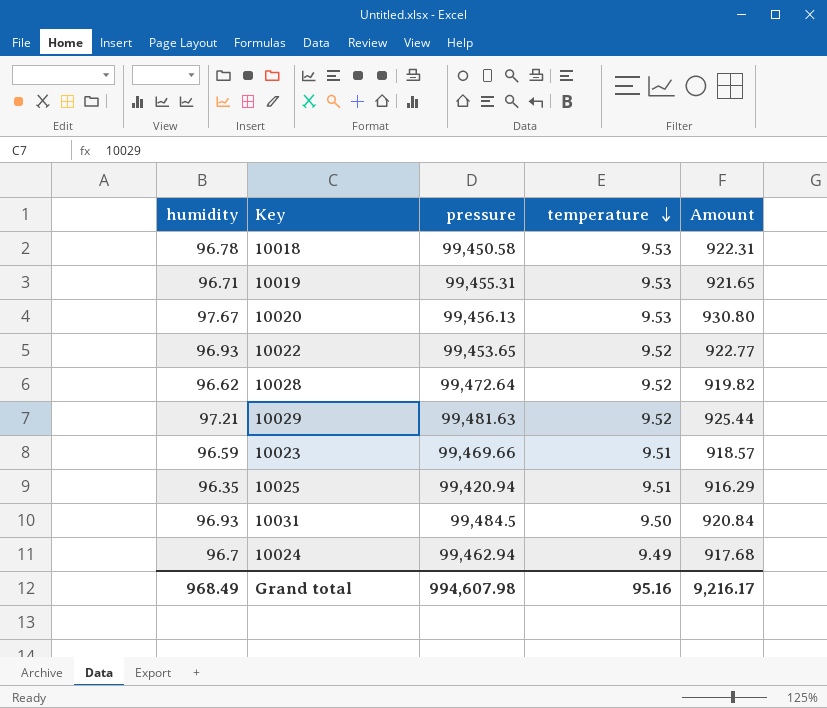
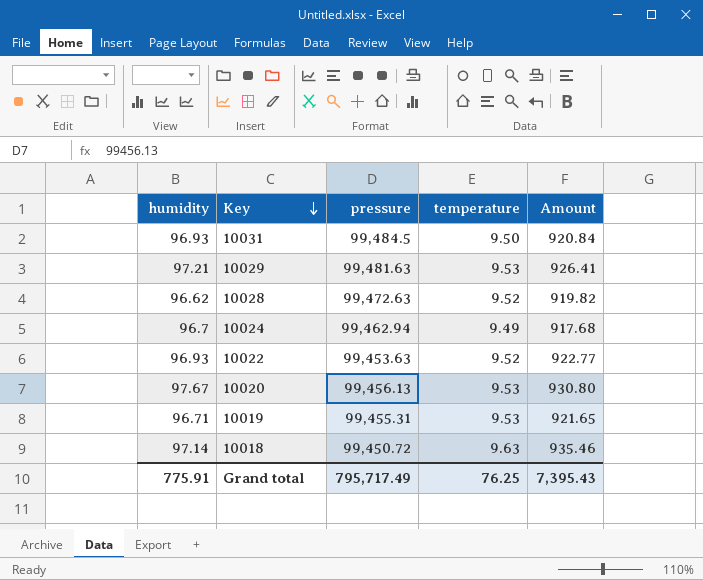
row order: temperature descending -> Key descending
row 10023: 96.59 | 99,469.66 | 9.51 | 918.57 -> none
row 10025: 96.35 | 99,420.94 | 9.51 | 916.29 -> none
10029 | temperature: 9.52 -> 9.53
10029 | Amount: 925.44 -> 926.41
10028 | pressure: 99,472.64 -> 99,472.63
10022 | pressure: 99,453.65 -> 99,453.63
10018 | humidity: 96.78 -> 97.14
10018 | pressure: 99,450.58 -> 99,450.72
10018 | temperature: 9.53 -> 9.63
10018 | Amount: 922.31 -> 935.46
Grand total | humidity: 968.49 -> 775.91
Grand total | pressure: 994,607.98 -> 795,717.49
Grand total | temperature: 95.16 -> 76.25
Grand total | Amount: 9,216.17 -> 7,395.43

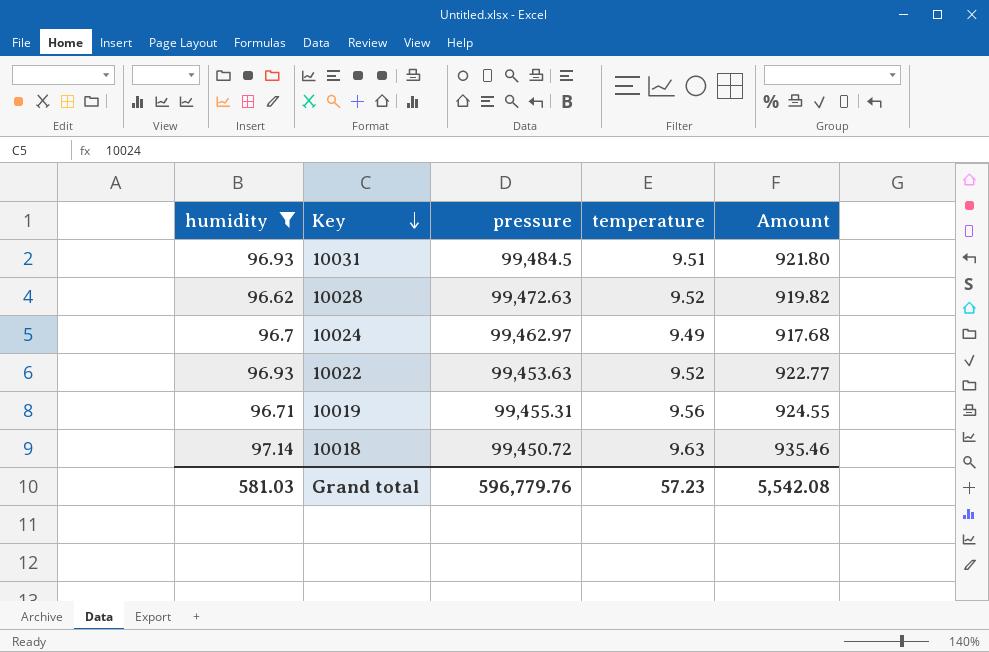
filter: none -> humidity <= 97.14
10031 | temperature: 9.50 -> 9.51
10031 | Amount: 920.84 -> 921.80
10024 | pressure: 99,462.94 -> 99,462.97
10019 | temperature: 9.53 -> 9.56
10019 | Amount: 921.65 -> 924.55
Grand total | humidity: 775.91 -> 581.03
Grand total | pressure: 795,717.49 -> 596,779.76
Grand total | temperature: 76.25 -> 57.23
Grand total | Amount: 7,395.43 -> 5,542.08

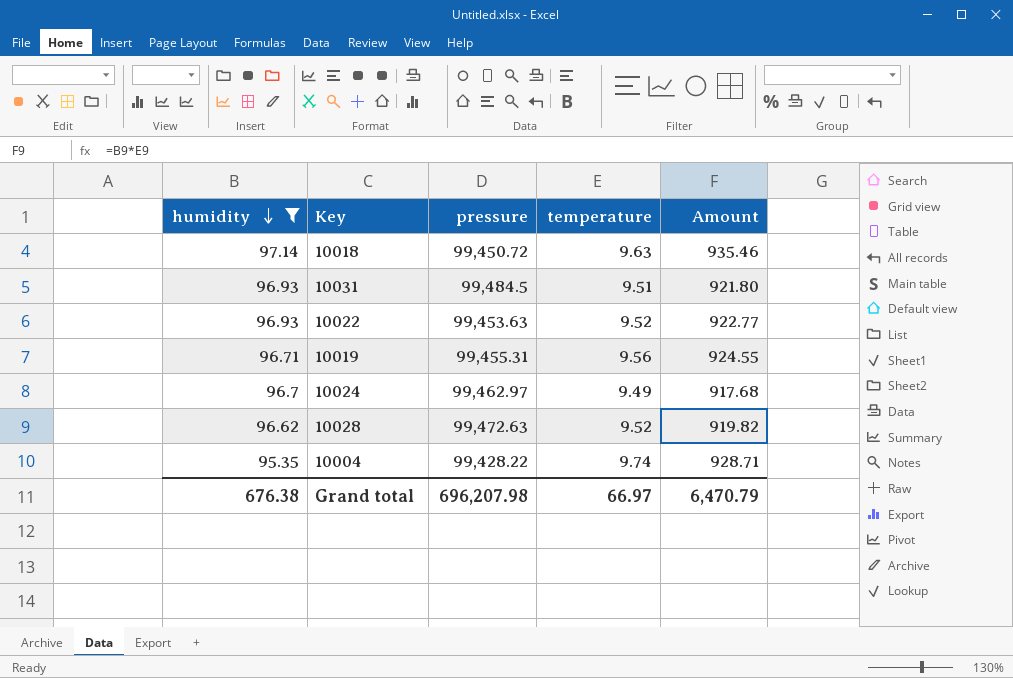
row order: Key descending -> humidity descending
row 10004: none -> 95.35 | 99,428.22 | 9.74 | 928.71
Grand total | humidity: 581.03 -> 676.38
Grand total | pressure: 596,779.76 -> 696,207.98
Grand total | temperature: 57.23 -> 66.97
Grand total | Amount: 5,542.08 -> 6,470.79

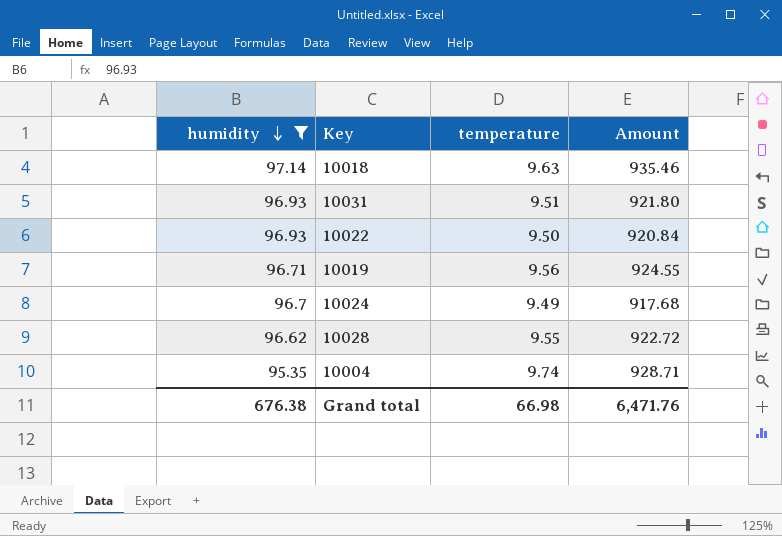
column pressure | position: 3 -> none
10022 | temperature: 9.52 -> 9.50
10022 | Amount: 922.77 -> 920.84
10028 | temperature: 9.52 -> 9.55
10028 | Amount: 919.82 -> 922.72
Grand total | temperature: 66.97 -> 66.98
Grand total | Amount: 6,470.79 -> 6,471.76

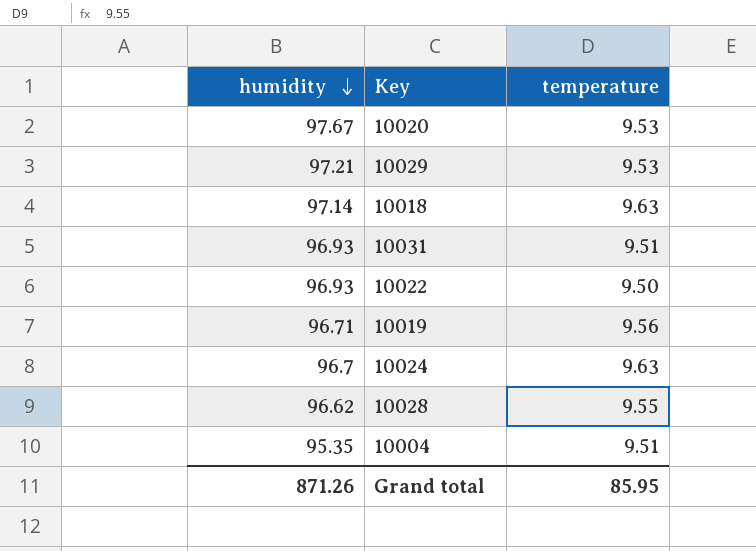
filter: humidity <= 97.14 -> none
column Amount | formula: [humidity] * [temperature] -> none
10024 | temperature: 9.49 -> 9.63
10004 | temperature: 9.74 -> 9.51
Grand total | humidity: 676.38 -> 871.26
Grand total | temperature: 66.98 -> 85.95

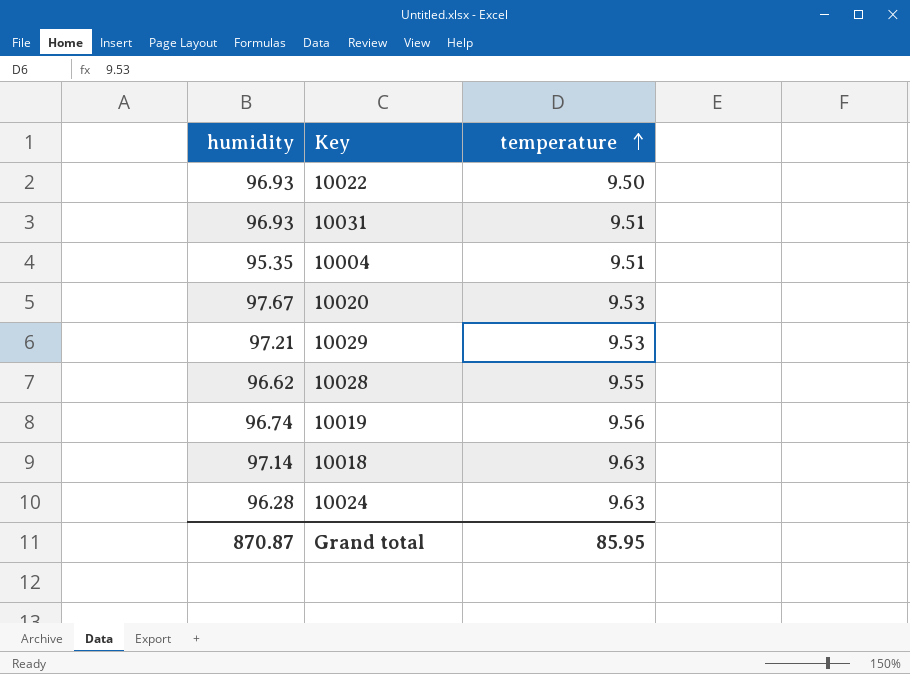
row order: humidity descending -> temperature ascending
10019 | humidity: 96.71 -> 96.74
10024 | humidity: 96.7 -> 96.28
Grand total | humidity: 871.26 -> 870.87

